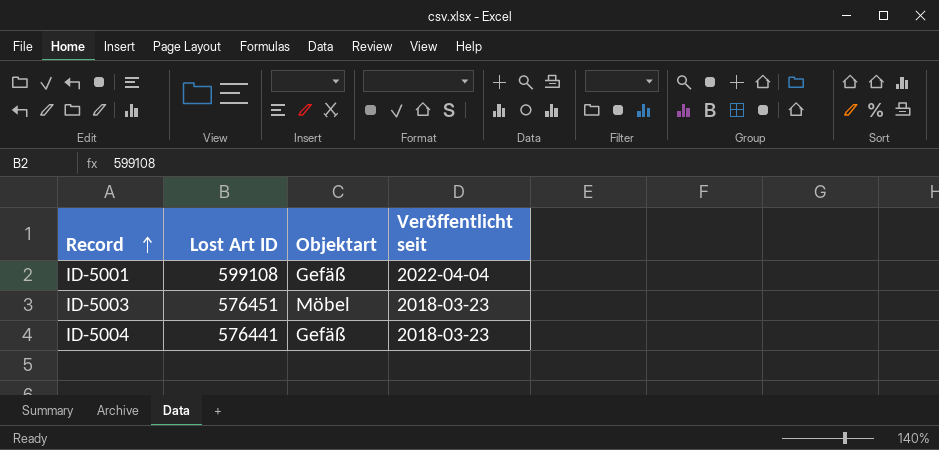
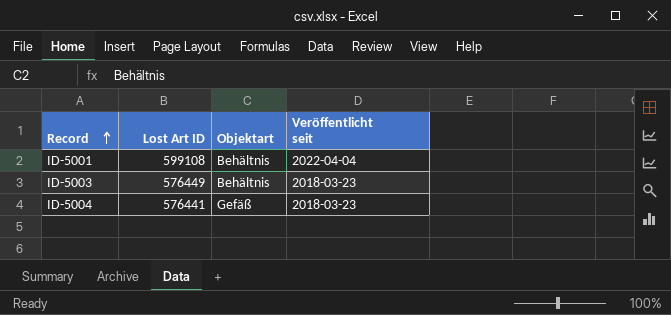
ID-5001 | Objektart: Gefäß -> Behältnis
ID-5003 | Lost Art ID: 576451 -> 576449
ID-5003 | Objektart: Möbel -> Behältnis

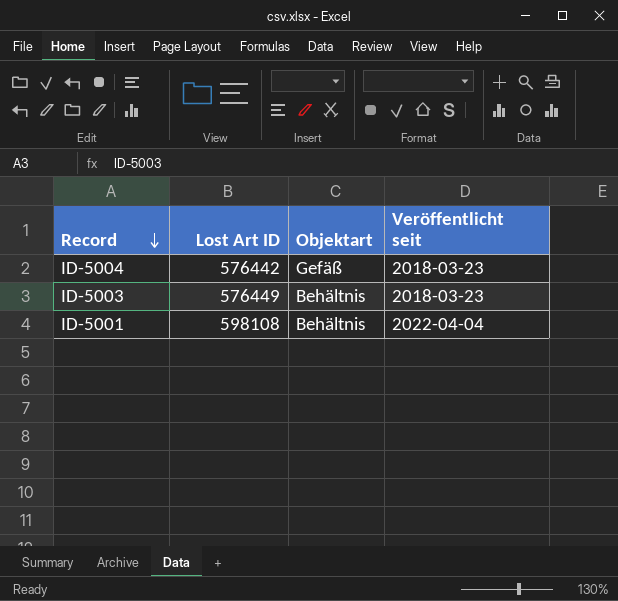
row order: Record ascending -> Record descending
ID-5004 | Lost Art ID: 576441 -> 576442
ID-5001 | Lost Art ID: 599108 -> 598108

